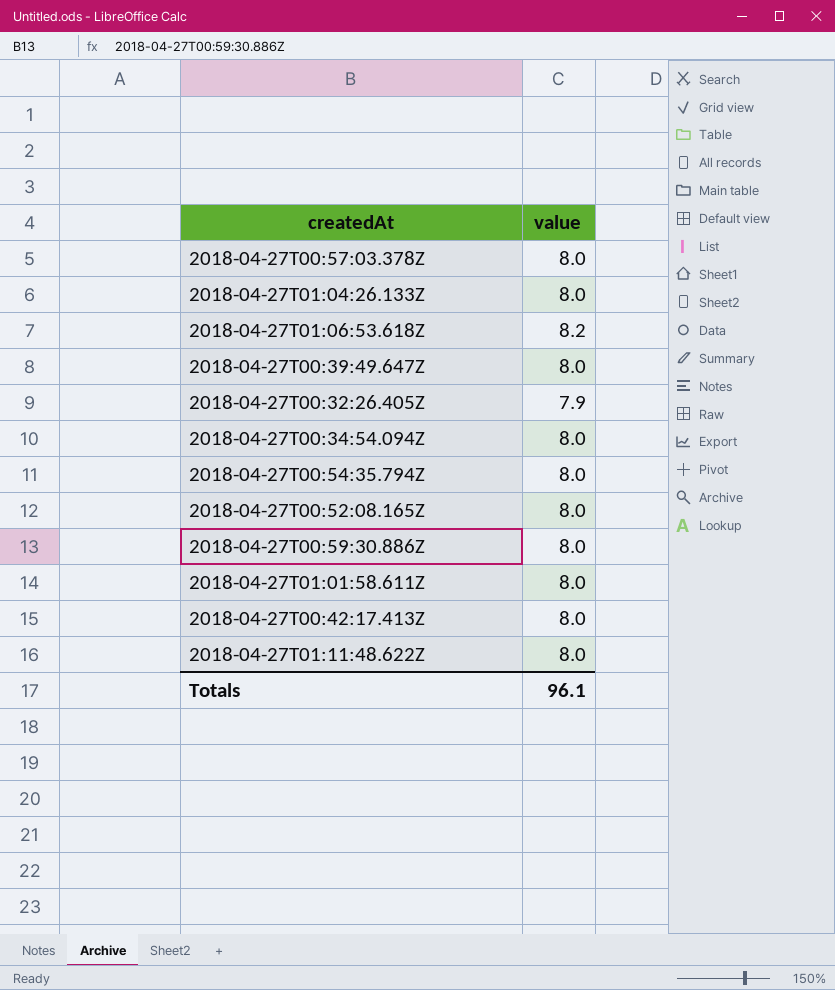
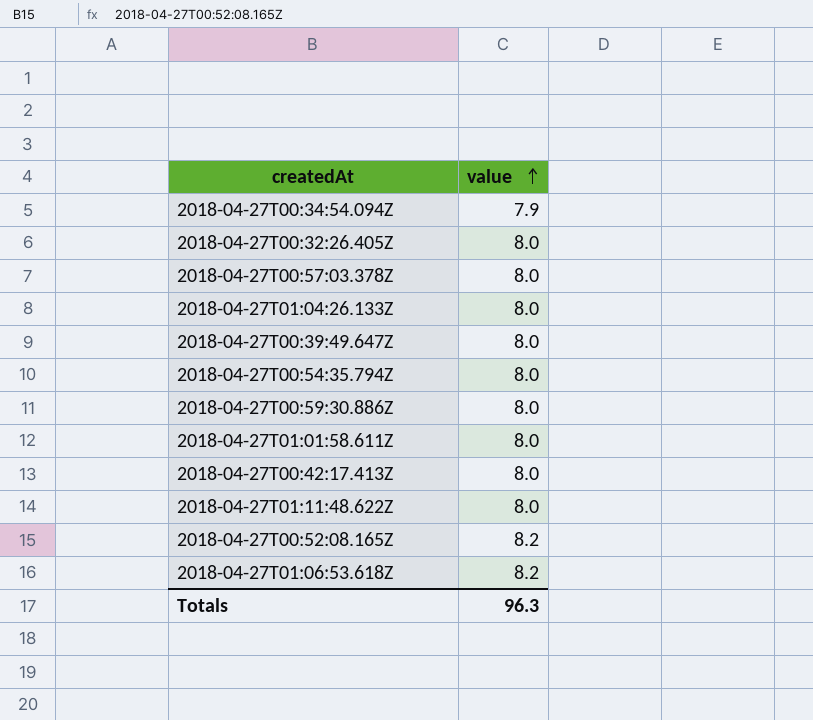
row order: none -> value ascending
2018-04-27T00:34:54.094Z | value: 8.0 -> 7.9
2018-04-27T00:32:26.405Z | value: 7.9 -> 8.0
2018-04-27T00:52:08.165Z | value: 8.0 -> 8.2
Totals | value: 96.1 -> 96.3

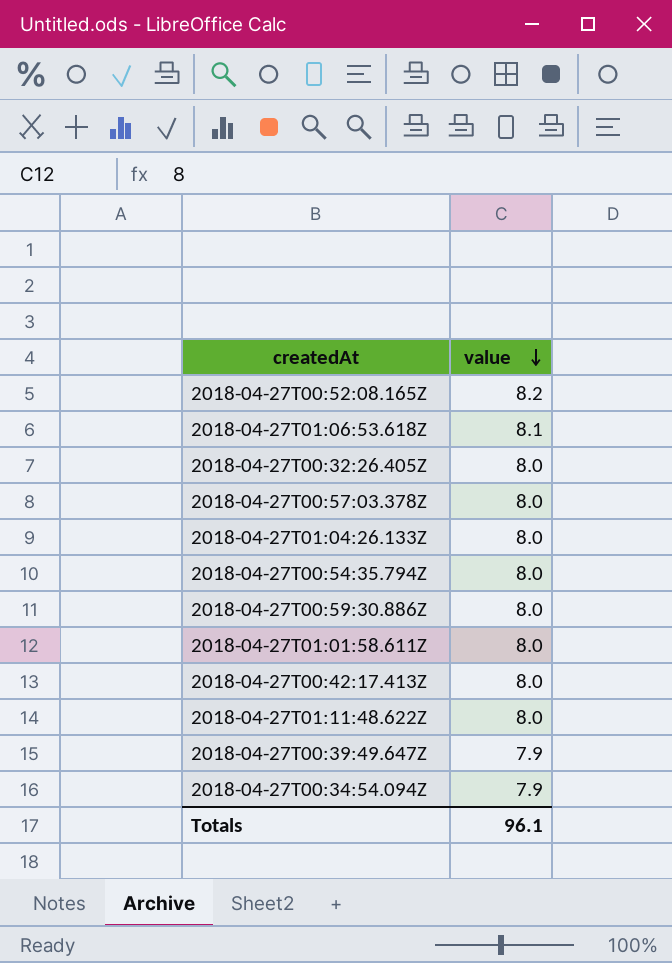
row order: value ascending -> value descending
2018-04-27T01:06:53.618Z | value: 8.2 -> 8.1
2018-04-27T00:39:49.647Z | value: 8.0 -> 7.9
Totals | value: 96.3 -> 96.1

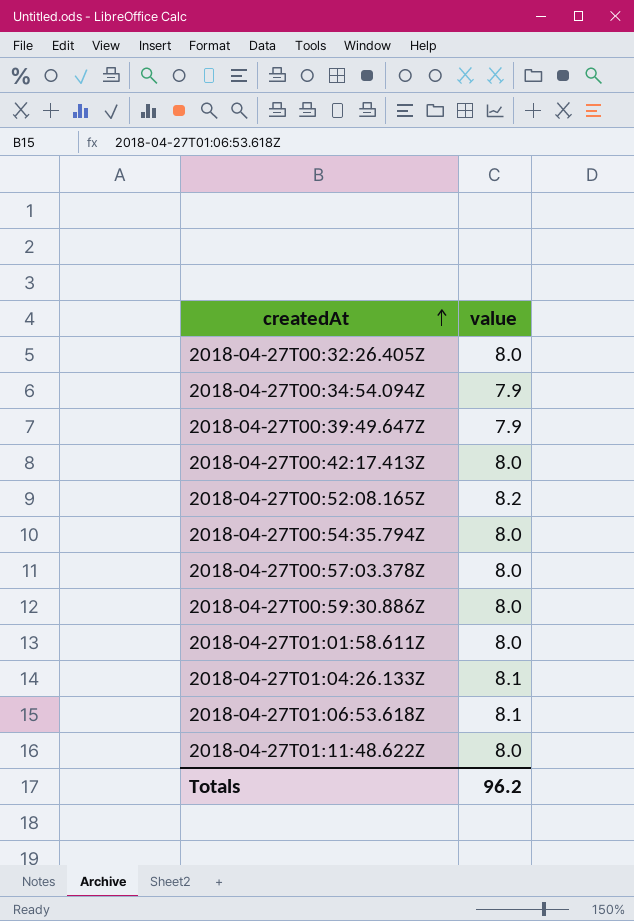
row order: value descending -> createdAt ascending
2018-04-27T01:04:26.133Z | value: 8.0 -> 8.1
Totals | value: 96.1 -> 96.2

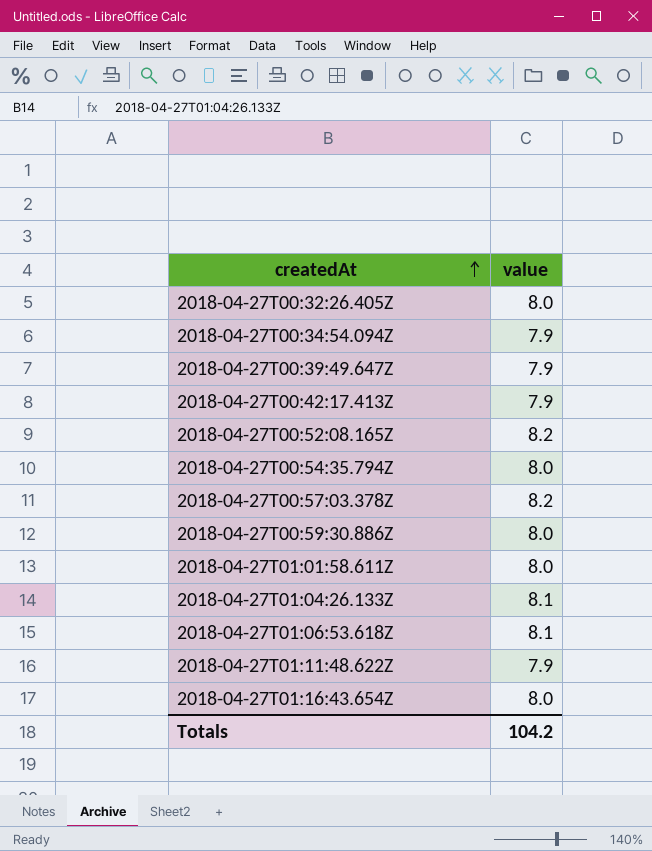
2018-04-27T00:42:17.413Z | value: 8.0 -> 7.9
2018-04-27T00:57:03.378Z | value: 8.0 -> 8.2
2018-04-27T01:11:48.622Z | value: 8.0 -> 7.9
row 2018-04-27T01:16:43.654Z: none -> 8.0
Totals | value: 96.2 -> 104.2

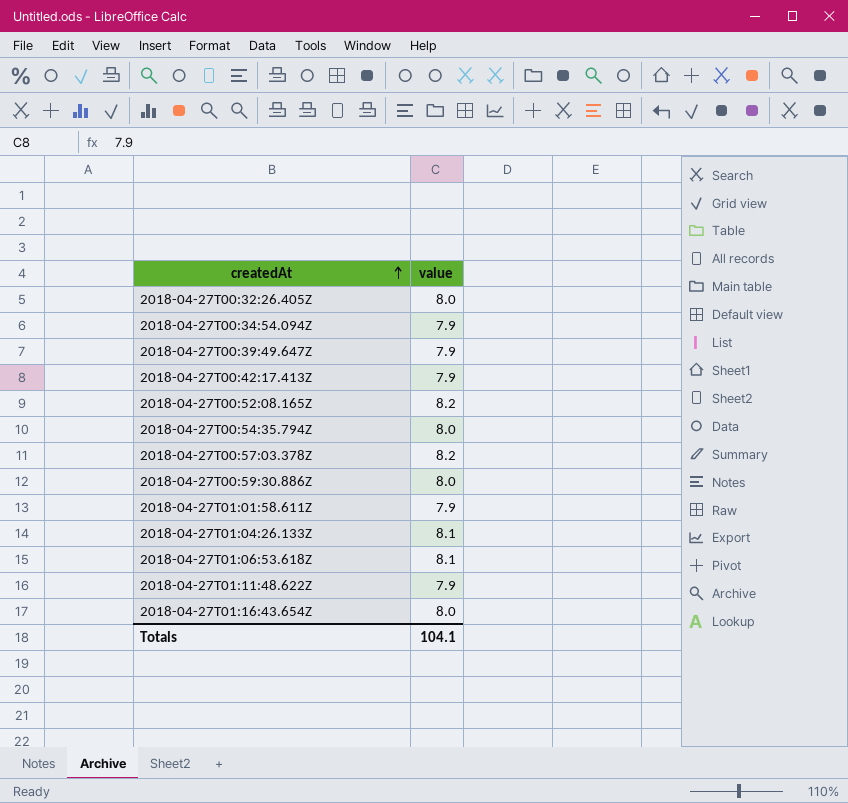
2018-04-27T01:01:58.611Z | value: 8.0 -> 7.9
Totals | value: 104.2 -> 104.1

